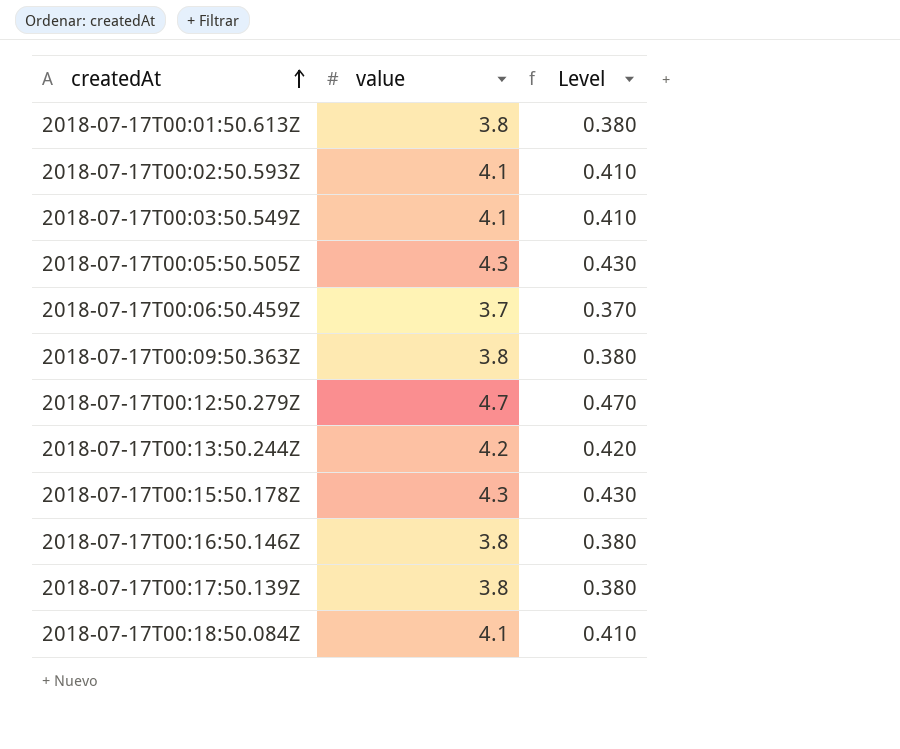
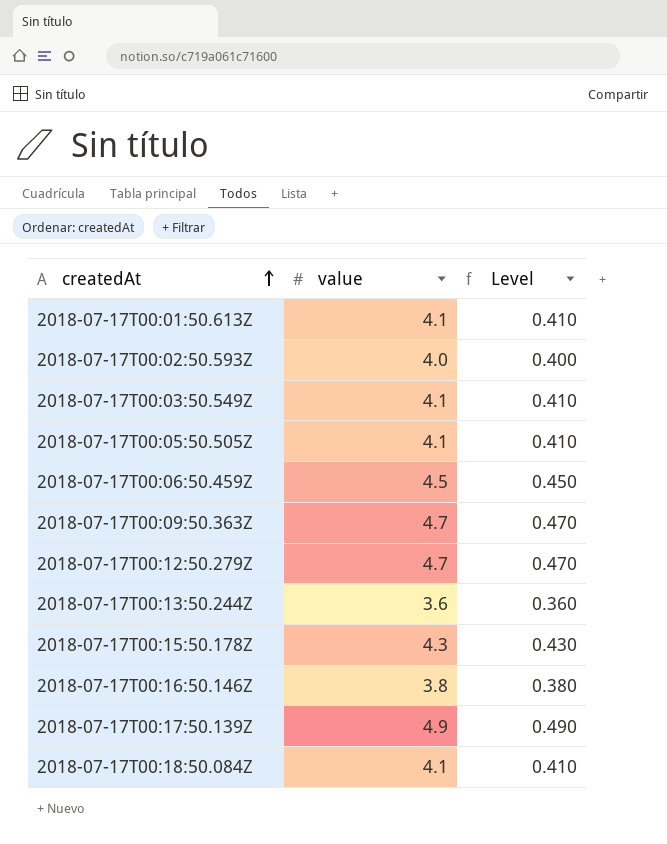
2018-07-17T00:01:50.613Z | value: 3.8 -> 4.1
2018-07-17T00:01:50.613Z | Level: 0.380 -> 0.410
2018-07-17T00:02:50.593Z | value: 4.1 -> 4.0
2018-07-17T00:02:50.593Z | Level: 0.410 -> 0.400
2018-07-17T00:05:50.505Z | value: 4.3 -> 4.1
2018-07-17T00:05:50.505Z | Level: 0.430 -> 0.410
2018-07-17T00:06:50.459Z | value: 3.7 -> 4.5
2018-07-17T00:06:50.459Z | Level: 0.370 -> 0.450
2018-07-17T00:09:50.363Z | value: 3.8 -> 4.7
2018-07-17T00:09:50.363Z | Level: 0.380 -> 0.470
2018-07-17T00:13:50.244Z | value: 4.2 -> 3.6
2018-07-17T00:13:50.244Z | Level: 0.420 -> 0.360
2018-07-17T00:17:50.139Z | value: 3.8 -> 4.9
2018-07-17T00:17:50.139Z | Level: 0.380 -> 0.490

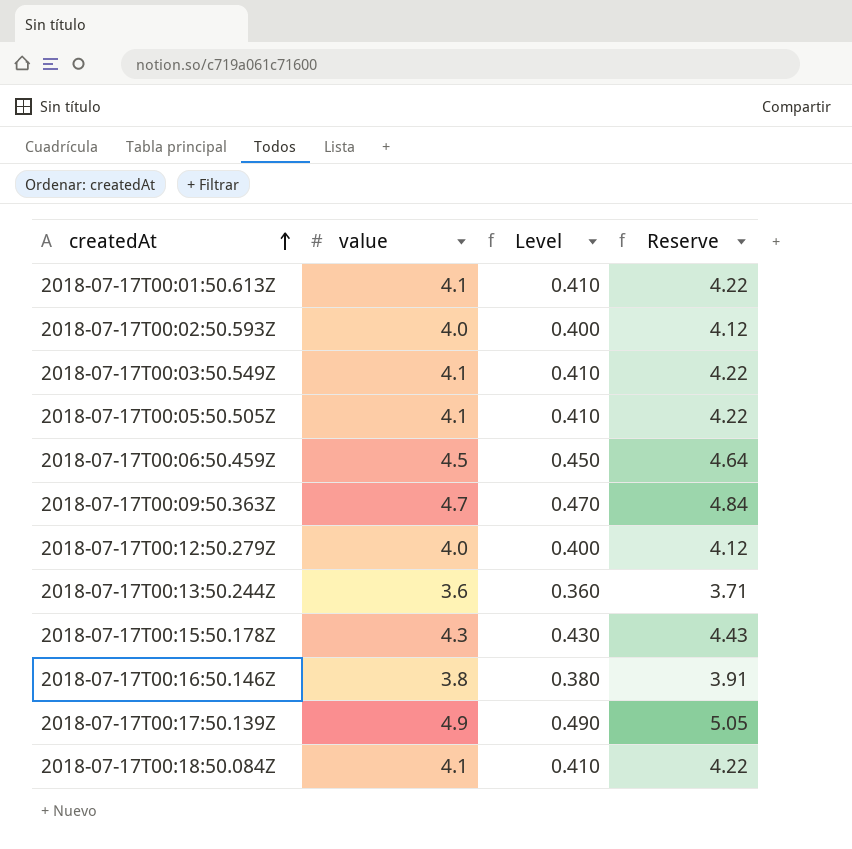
column Reserve | formula: none -> [value] * 1.03
2018-07-17T00:12:50.279Z | value: 4.7 -> 4.0
2018-07-17T00:12:50.279Z | Level: 0.470 -> 0.400

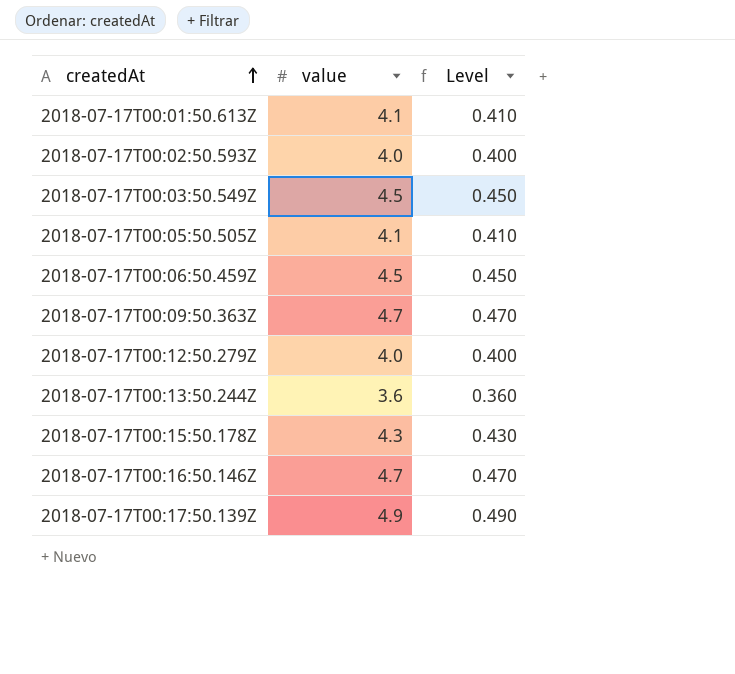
column Reserve | formula: [value] * 1.03 -> none
row 2018-07-17T00:18:50.084Z: 4.1 | 0.410 | 4.22 -> none
2018-07-17T00:03:50.549Z | value: 4.1 -> 4.5
2018-07-17T00:03:50.549Z | Level: 0.410 -> 0.450
2018-07-17T00:16:50.146Z | value: 3.8 -> 4.7
2018-07-17T00:16:50.146Z | Level: 0.380 -> 0.470

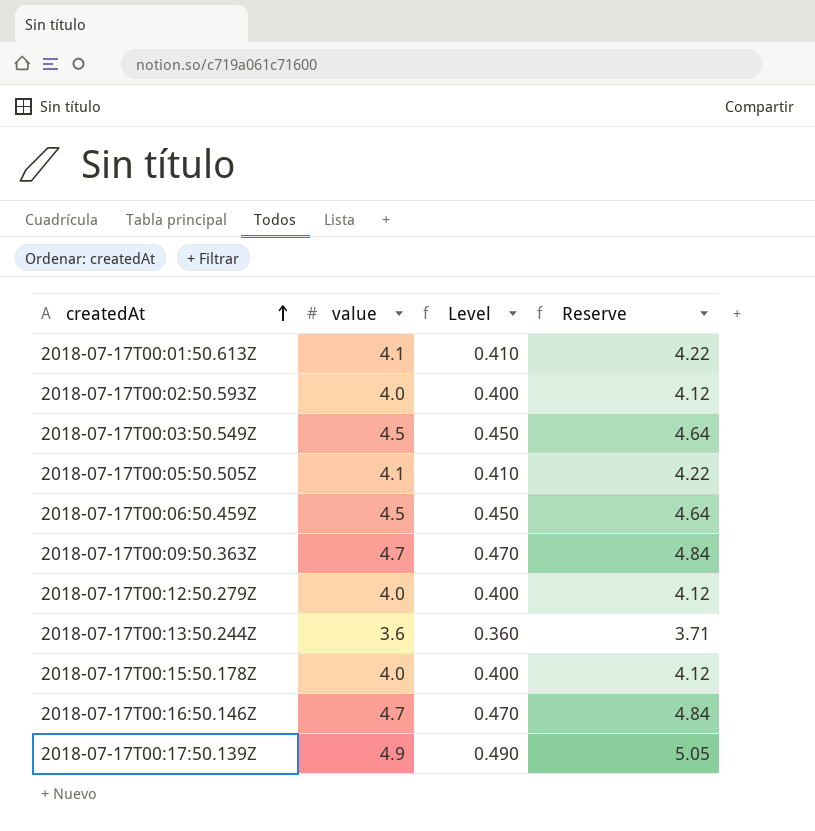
column Reserve | formula: none -> [value] * 1.03
2018-07-17T00:15:50.178Z | value: 4.3 -> 4.0
2018-07-17T00:15:50.178Z | Level: 0.430 -> 0.400

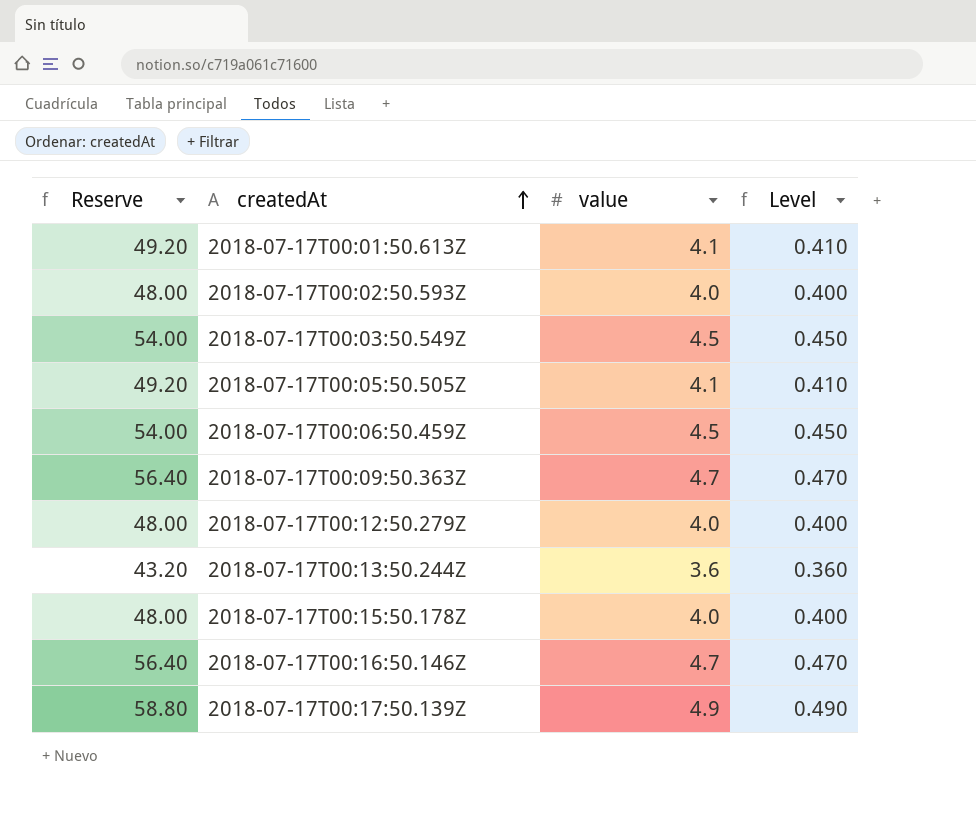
column Reserve | formula: [value] * 1.03 -> [value] * 12
column Reserve | position: 4 -> 1

